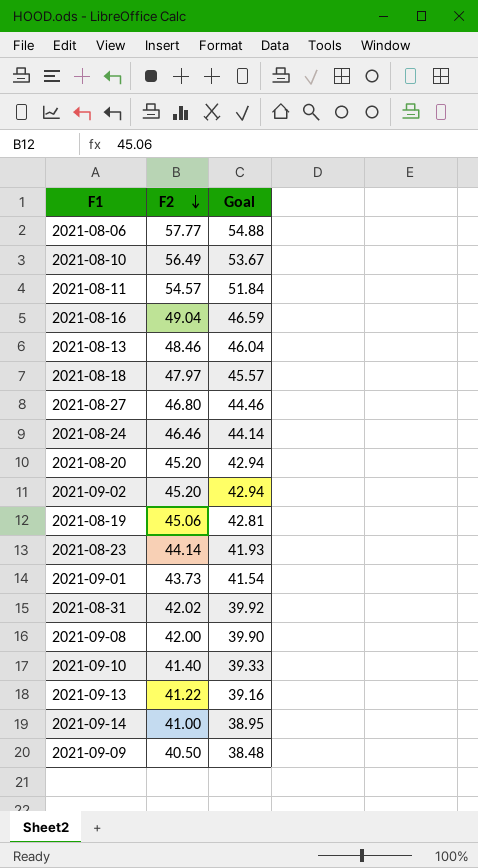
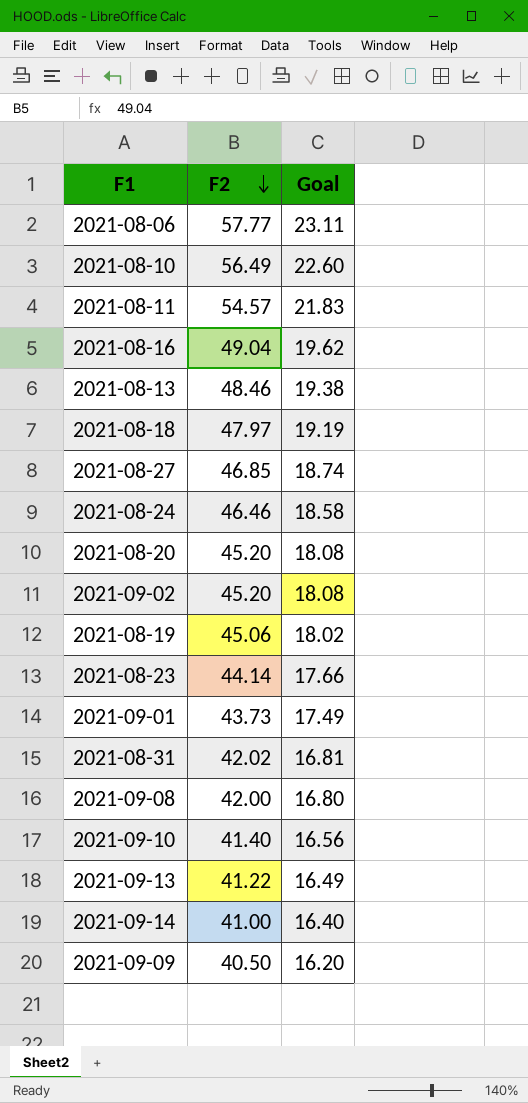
column Goal | formula: [F2] * 0.95 -> [F2] * 0.4
2021-08-27 | F2: 46.80 -> 46.85

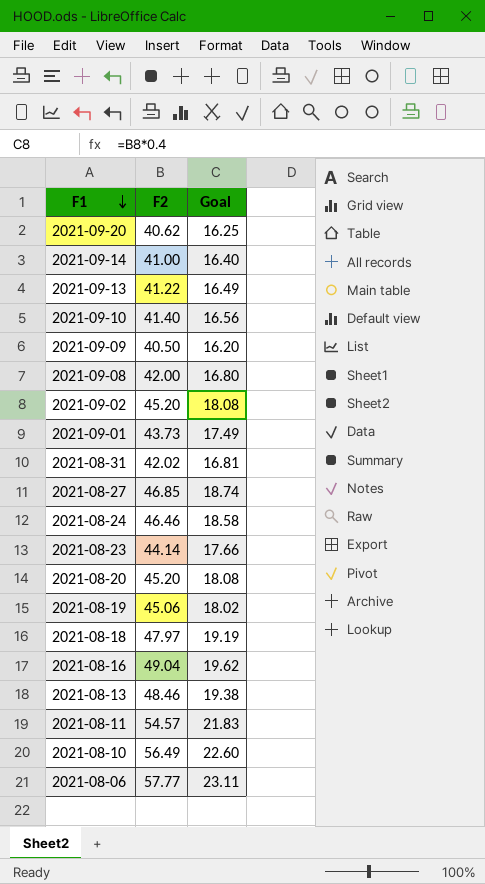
row order: F2 descending -> F1 descending
row 2021-09-20: none -> 40.62 | 16.25

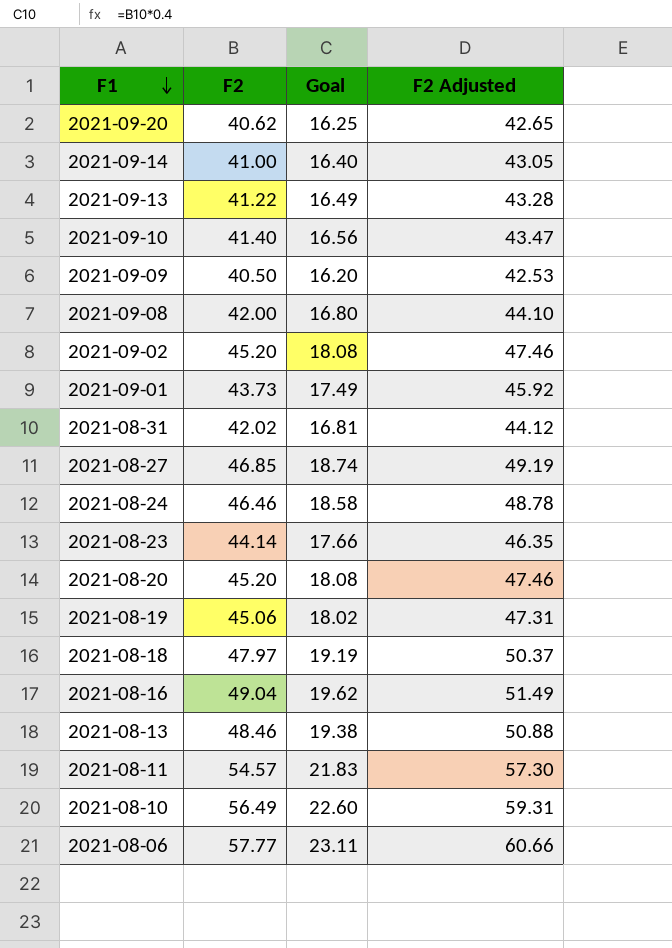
column F2 Adjusted | formula: none -> [F2] * 1.05

